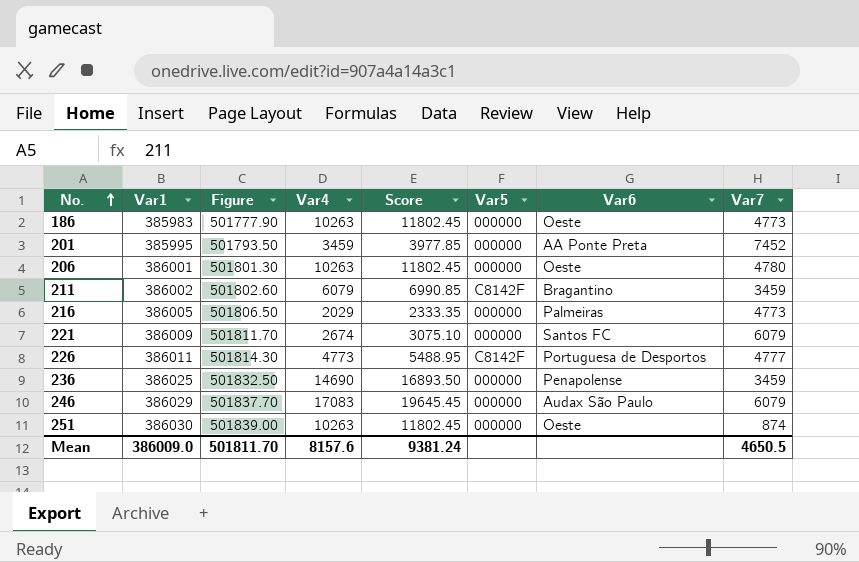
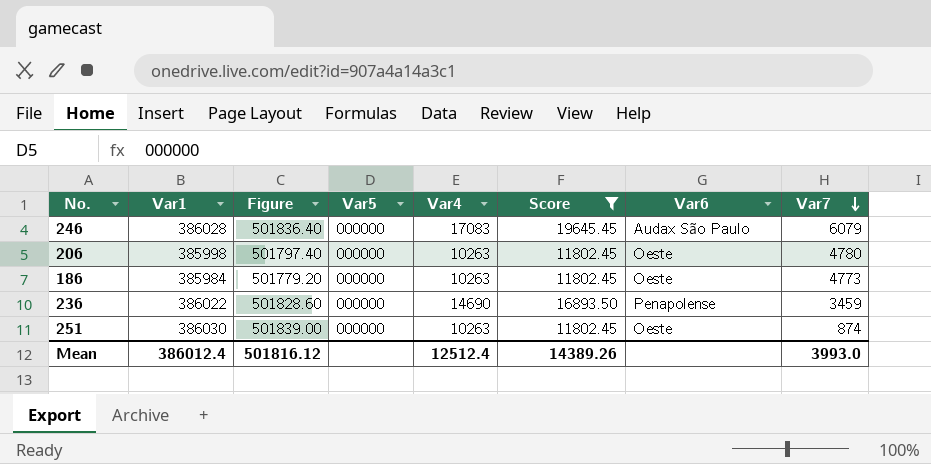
filter: none -> Score >= 11802.45
row order: No. ascending -> Var7 descending
column Var5 | position: 6 -> 4
246 | Var1: 386029 -> 386028
246 | Figure: 501837.70 -> 501836.40
206 | Var1: 386001 -> 385998
206 | Figure: 501801.30 -> 501797.40
186 | Var1: 385983 -> 385984
186 | Figure: 501777.90 -> 501779.20
236 | Var1: 386025 -> 386022
236 | Figure: 501832.50 -> 501828.60
Mean | Var1: 386009.0 -> 386012.4
Mean | Figure: 501811.70 -> 501816.12
Mean | Var4: 8157.6 -> 12512.4
Mean | Score: 9381.24 -> 14389.26
Mean | Var7: 4650.5 -> 3993.0

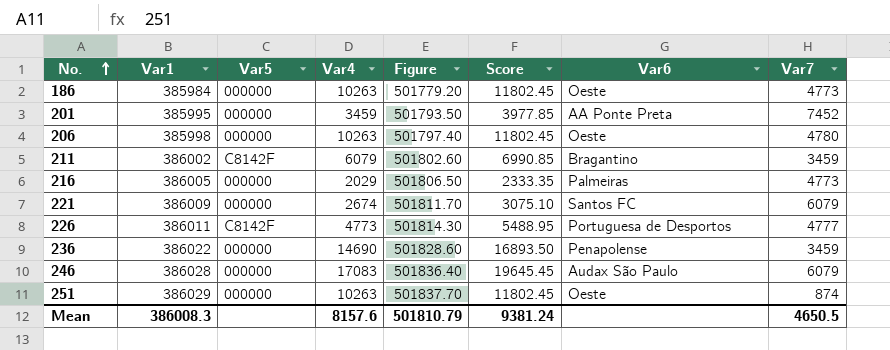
filter: Score >= 11802.45 -> none
row order: Var7 descending -> No. ascending
column Figure | position: 3 -> 5
251 | Var1: 386030 -> 386029
251 | Figure: 501839.00 -> 501837.70
Mean | Var1: 386012.4 -> 386008.3
Mean | Var4: 12512.4 -> 8157.6
Mean | Figure: 501816.12 -> 501810.79
Mean | Score: 14389.26 -> 9381.24
Mean | Var7: 3993.0 -> 4650.5

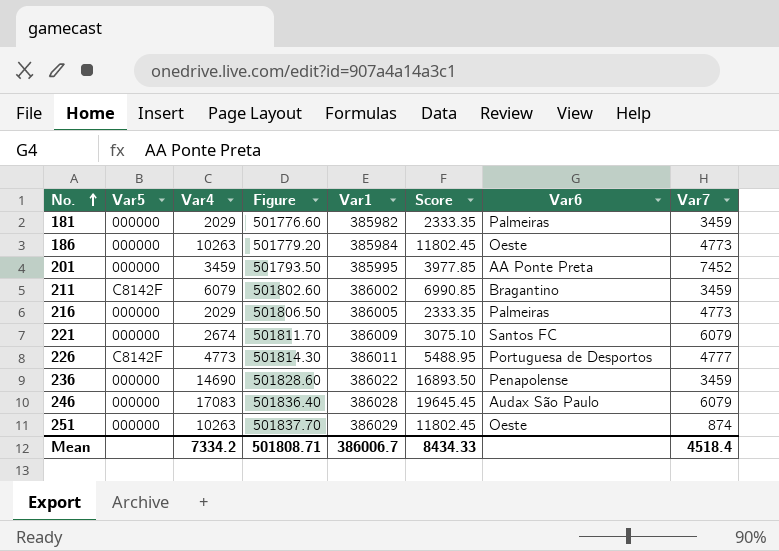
column Var1 | position: 2 -> 5
row 206: 385998 | 000000 | 10263 | 501797.40 | 11802.45 | Oeste | 4780 -> none
row 181: none -> 000000 | 2029 | 501776.60 | 385982 | 2333.35 | Palmeiras | 3459
Mean | Var4: 8157.6 -> 7334.2
Mean | Figure: 501810.79 -> 501808.71
Mean | Var1: 386008.3 -> 386006.7
Mean | Score: 9381.24 -> 8434.33
Mean | Var7: 4650.5 -> 4518.4

